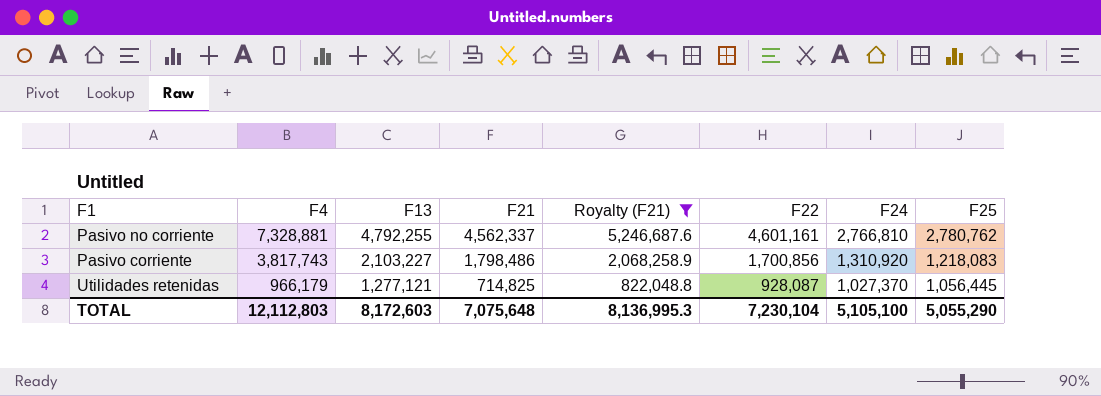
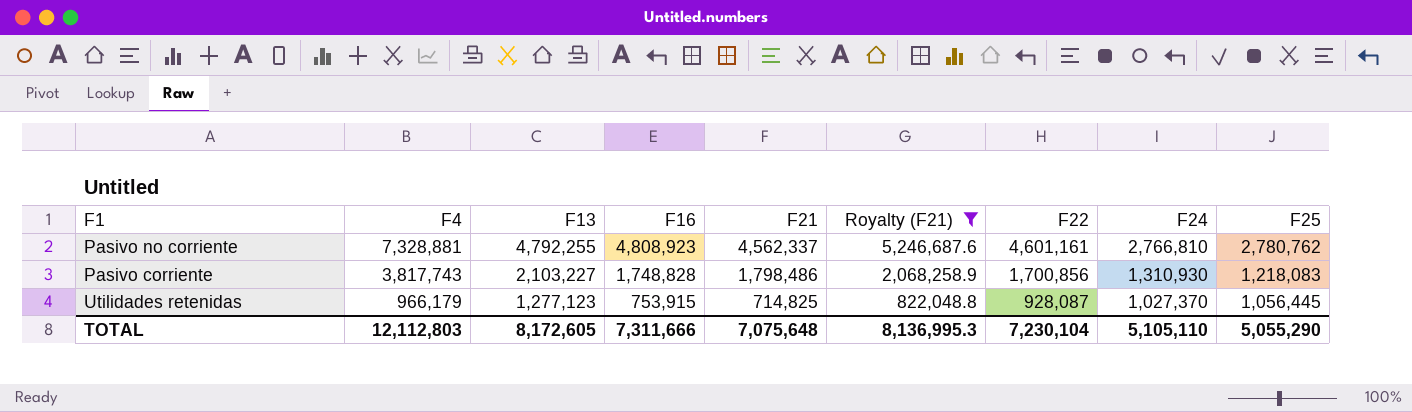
column F16 | position: none -> 4
Pasivo corriente | F24: 1,310,920 -> 1,310,930
Utilidades retenidas | F13: 1,277,121 -> 1,277,123
TOTAL | F13: 8,172,603 -> 8,172,605
TOTAL | F24: 5,105,100 -> 5,105,110

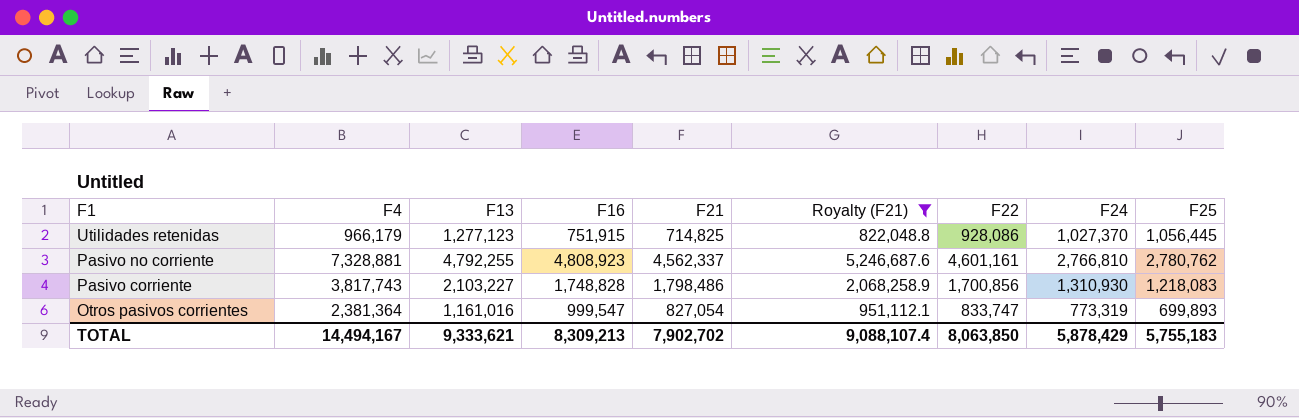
row order: F4 descending -> F1 descending
Utilidades retenidas | F16: 753,915 -> 751,915
Utilidades retenidas | F22: 928,087 -> 928,086
row Otros pasivos corrientes: none -> 2,381,364 | 1,161,016 | 999,547 | 827,054 | 951,112.1 | 833,747 | 773,319 | 699,893
TOTAL | F4: 12,112,803 -> 14,494,167
TOTAL | F13: 8,172,605 -> 9,333,621
TOTAL | F16: 7,311,666 -> 8,309,213
TOTAL | F21: 7,075,648 -> 7,902,702
TOTAL | Royalty (F21): 8,136,995.3 -> 9,088,107.4
TOTAL | F22: 7,230,104 -> 8,063,850
TOTAL | F24: 5,105,110 -> 5,878,429
TOTAL | F25: 5,055,290 -> 5,755,183

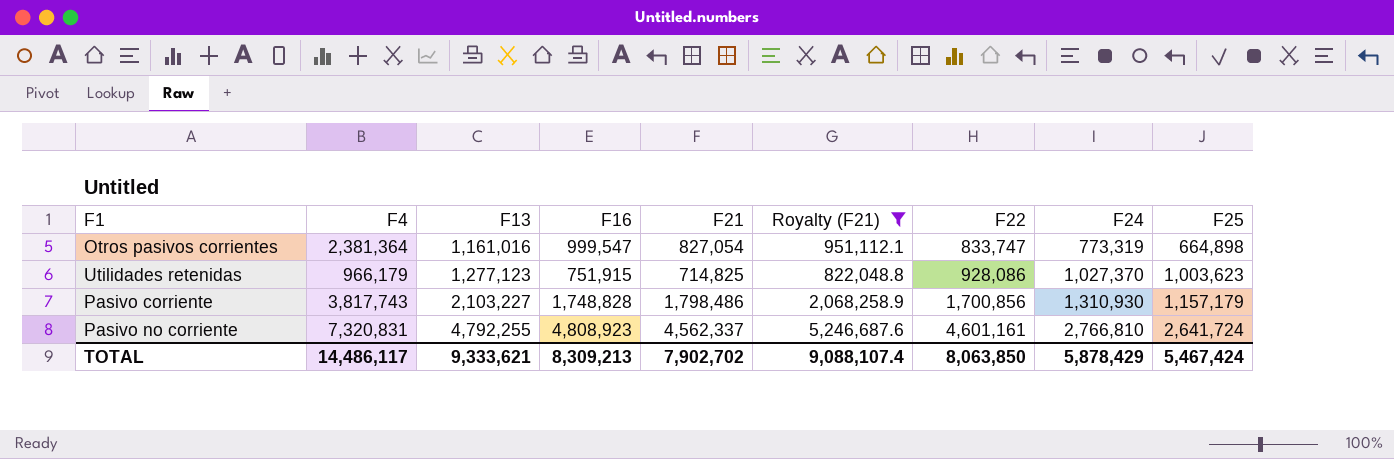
row order: F1 descending -> F13 ascending
Otros pasivos corrientes | F25: 699,893 -> 664,898
Utilidades retenidas | F25: 1,056,445 -> 1,003,623
Pasivo corriente | F25: 1,218,083 -> 1,157,179
Pasivo no corriente | F4: 7,328,881 -> 7,320,831
Pasivo no corriente | F25: 2,780,762 -> 2,641,724
TOTAL | F4: 14,494,167 -> 14,486,117
TOTAL | F25: 5,755,183 -> 5,467,424

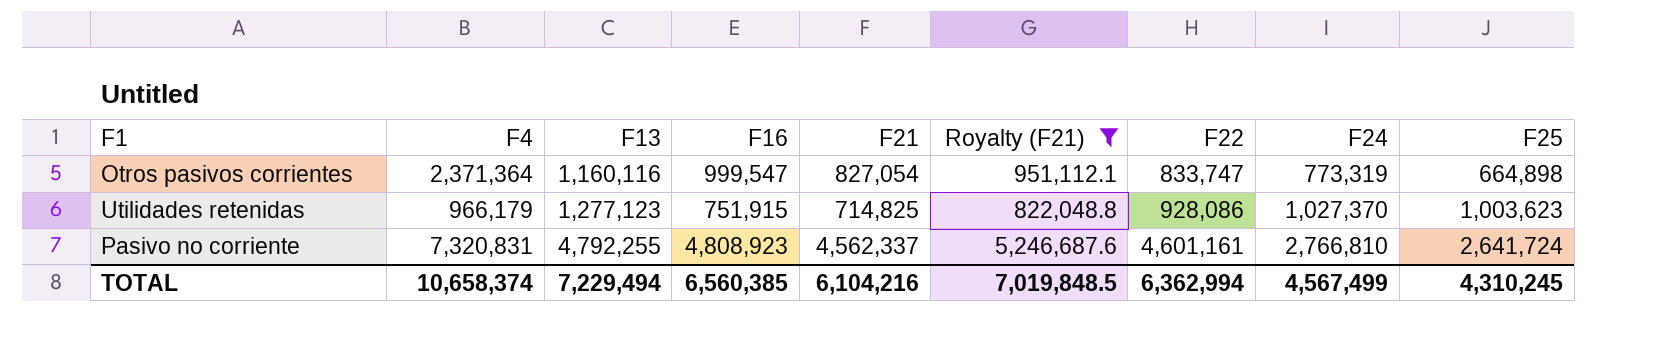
row Pasivo corriente: 3,817,743 | 2,103,227 | 1,748,828 | 1,798,486 | 2,068,258.9 | 1,700,856 | 1,310,930 | 1,157,179 -> none
Otros pasivos corrientes | F4: 2,381,364 -> 2,371,364
Otros pasivos corrientes | F13: 1,161,016 -> 1,160,116
TOTAL | F4: 14,486,117 -> 10,658,374
TOTAL | F13: 9,333,621 -> 7,229,494
TOTAL | F16: 8,309,213 -> 6,560,385
TOTAL | F21: 7,902,702 -> 6,104,216
TOTAL | Royalty (F21): 9,088,107.4 -> 7,019,848.5
TOTAL | F22: 8,063,850 -> 6,362,994
TOTAL | F24: 5,878,429 -> 4,567,499
TOTAL | F25: 5,467,424 -> 4,310,245

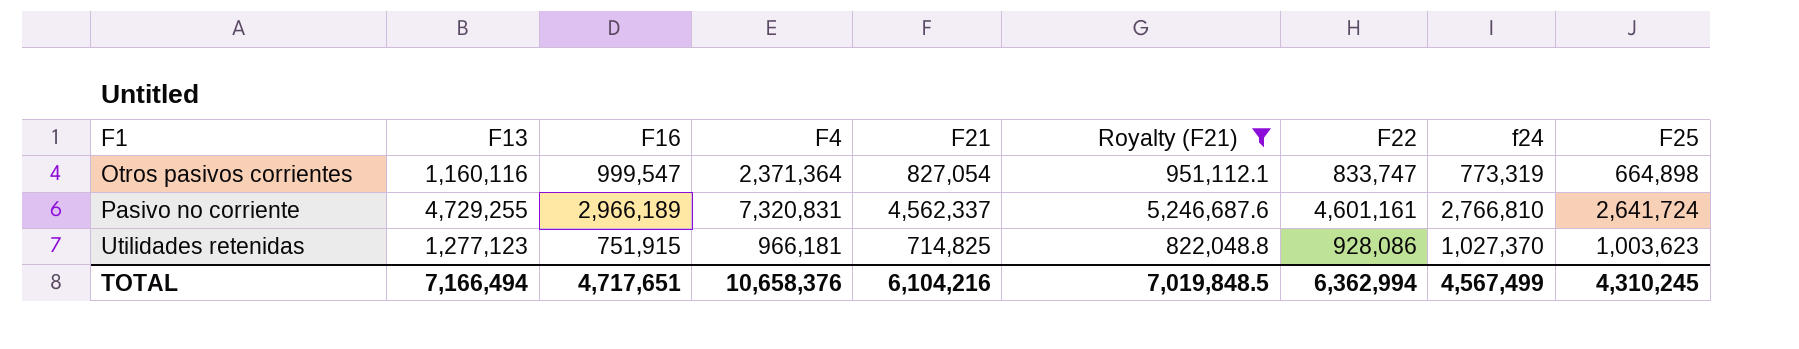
row order: F13 ascending -> F1 ascending
column F4 | position: 2 -> 4
column name: F24 -> f24
Pasivo no corriente | F13: 4,792,255 -> 4,729,255
Pasivo no corriente | F16: 4,808,923 -> 2,966,189
Utilidades retenidas | F4: 966,179 -> 966,181
TOTAL | F13: 7,229,494 -> 7,166,494
TOTAL | F16: 6,560,385 -> 4,717,651
TOTAL | F4: 10,658,374 -> 10,658,376

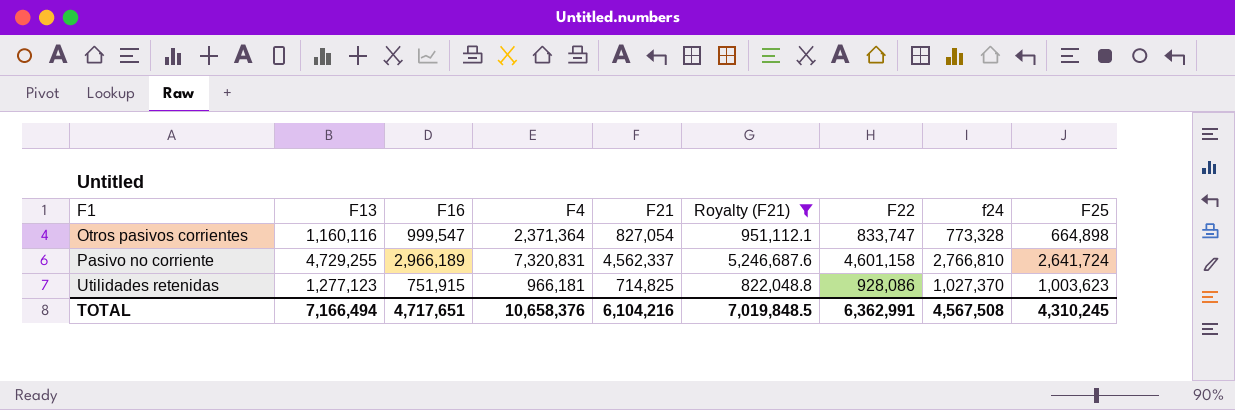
Otros pasivos corrientes | f24: 773,319 -> 773,328
Pasivo no corriente | F22: 4,601,161 -> 4,601,158
TOTAL | F22: 6,362,994 -> 6,362,991
TOTAL | f24: 4,567,499 -> 4,567,508

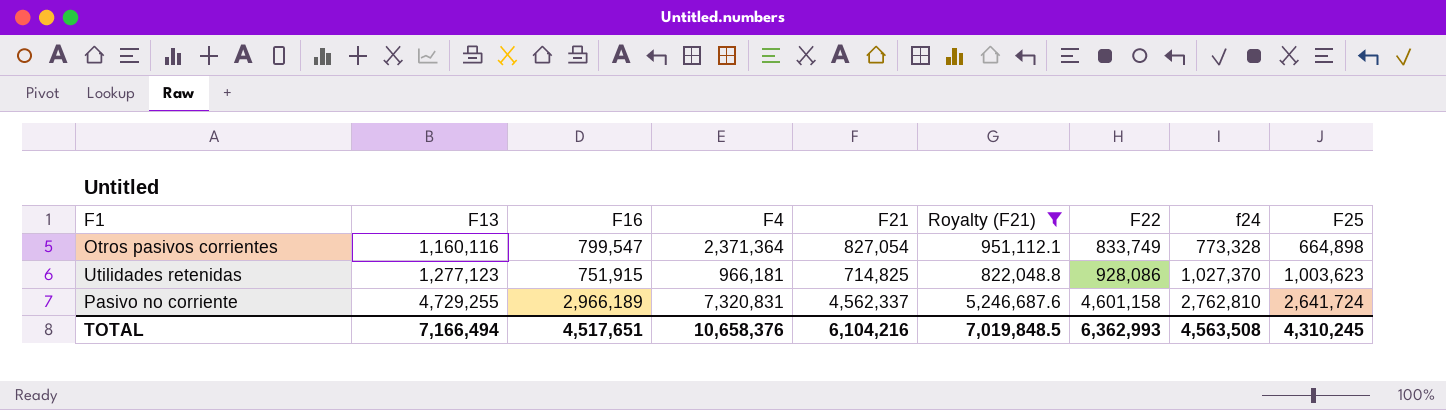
row order: F1 ascending -> F13 ascending
Otros pasivos corrientes | F16: 999,547 -> 799,547
Otros pasivos corrientes | F22: 833,747 -> 833,749
Pasivo no corriente | f24: 2,766,810 -> 2,762,810
TOTAL | F16: 4,717,651 -> 4,517,651
TOTAL | F22: 6,362,991 -> 6,362,993
TOTAL | f24: 4,567,508 -> 4,563,508

